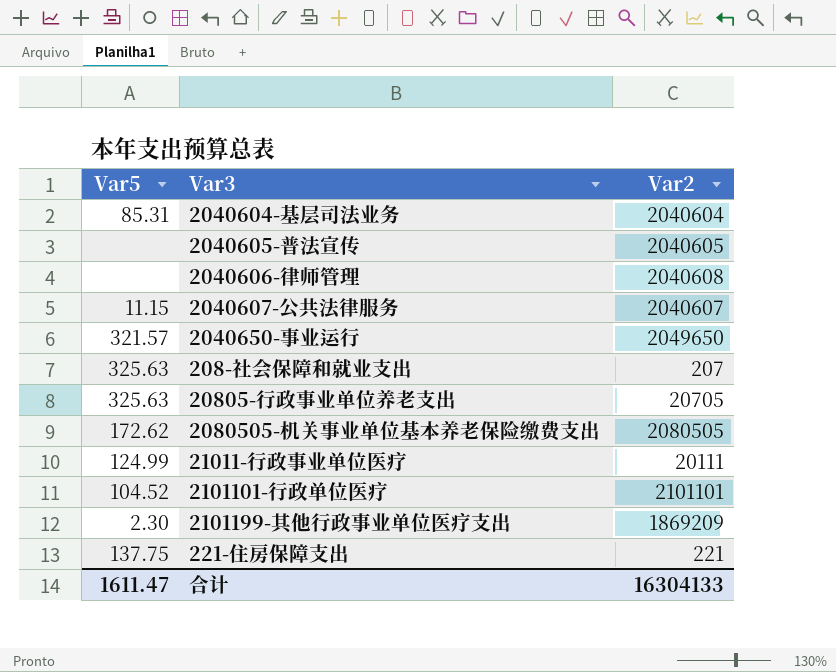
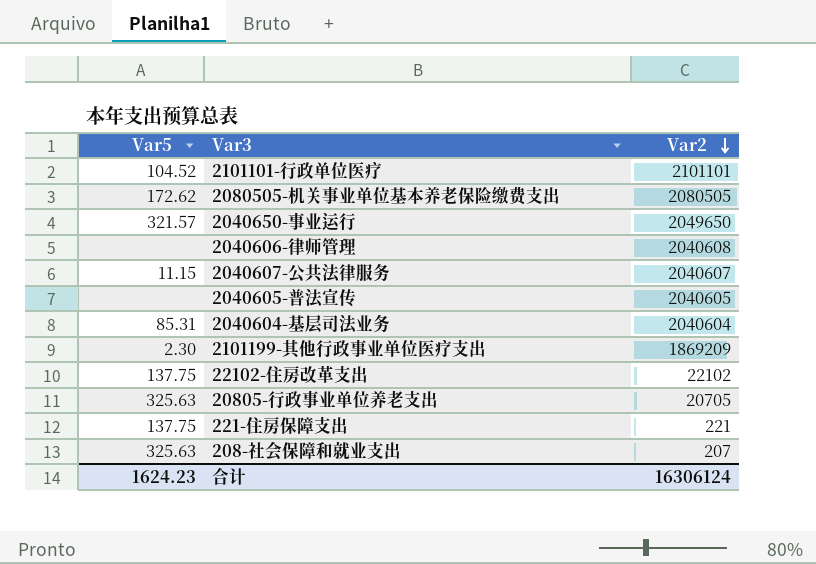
row order: none -> Var2 descending
row 21011-行政事业单位医疗: 124.99 | 20111 -> none
row 22102-住房改革支出: none -> 137.75 | 22102
合计 | Var5: 1611.47 -> 1624.23
合计 | Var2: 16304133 -> 16306124

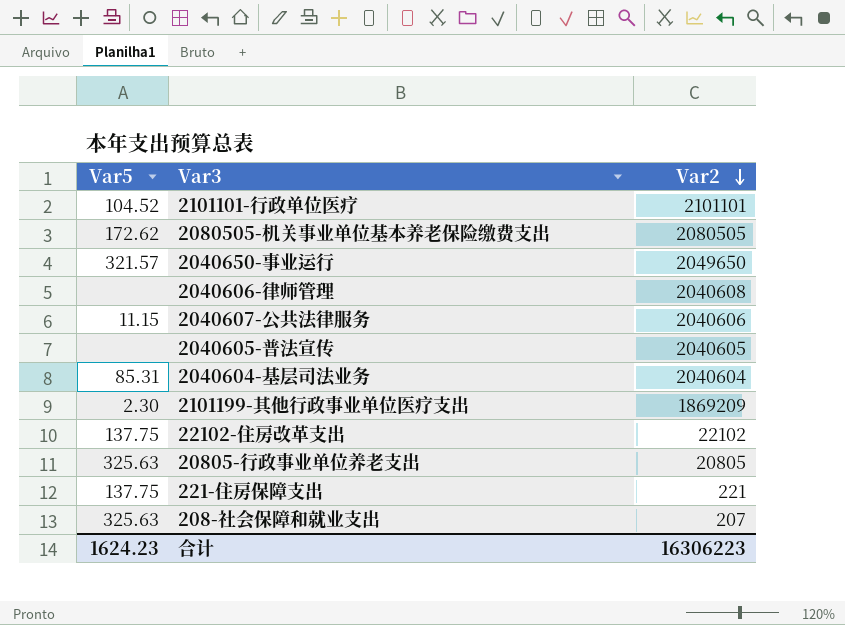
2040607-公共法律服务 | Var2: 2040607 -> 2040606
20805-行政事业单位养老支出 | Var2: 20705 -> 20805
合计 | Var2: 16306124 -> 16306223

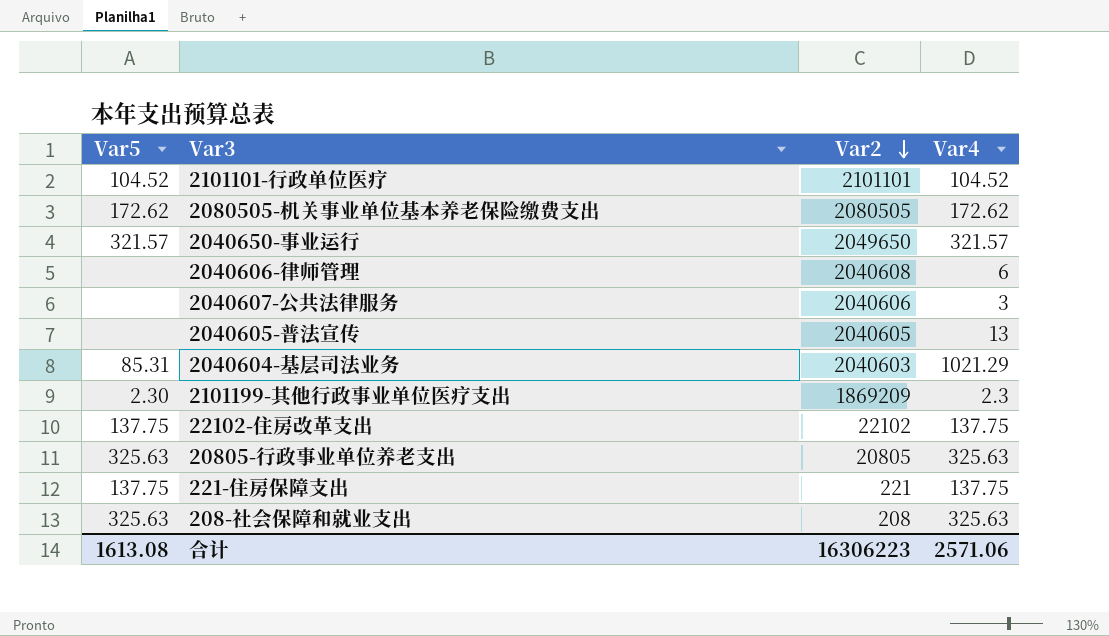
column Var4 | position: none -> 4
2040607-公共法律服务 | Var5: 11.15 -> none
2040604-基层司法业务 | Var2: 2040604 -> 2040603
208-社会保障和就业支出 | Var2: 207 -> 208
合计 | Var5: 1624.23 -> 1613.08

